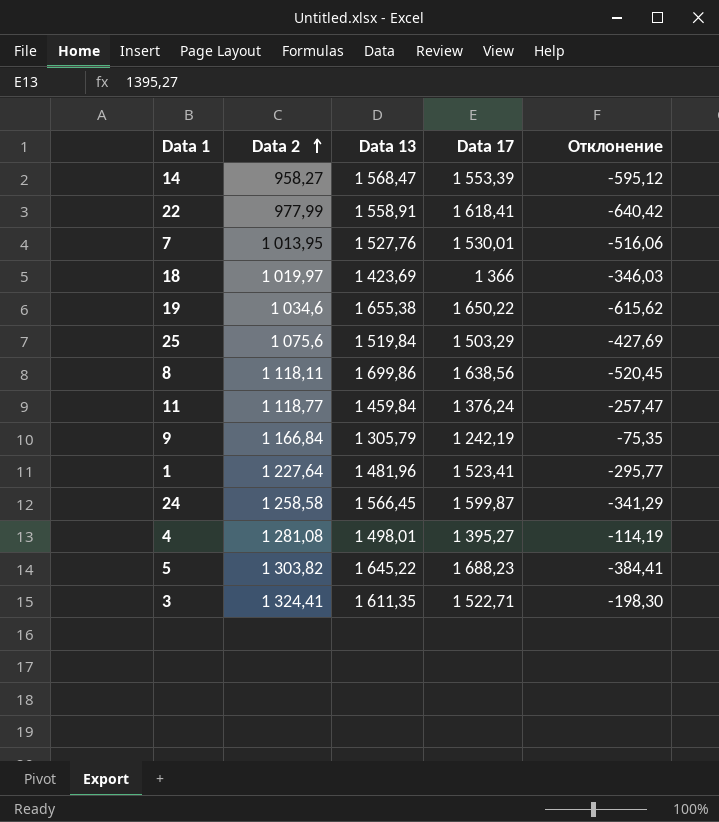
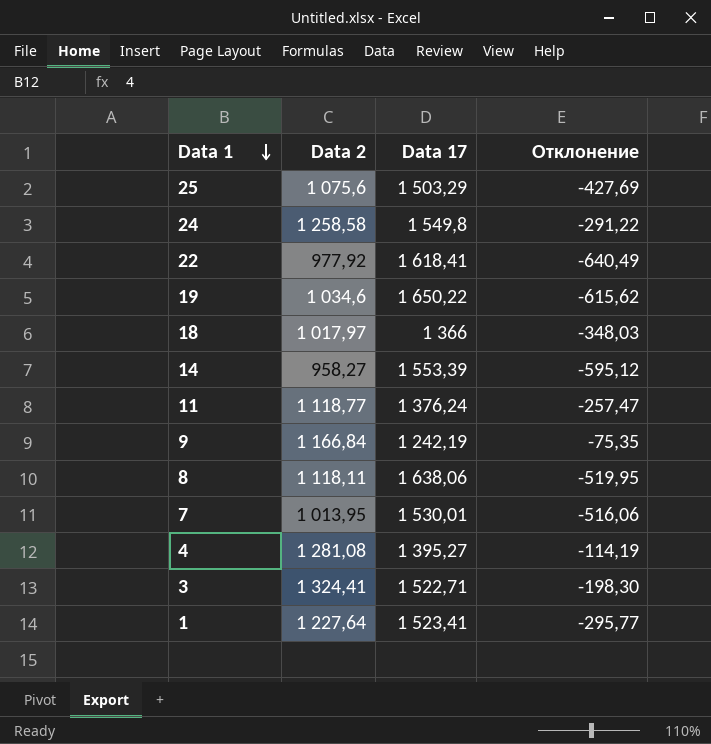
row order: Data 2 ascending -> Data 1 descending
column Data 13 | position: 3 -> none
row 5: 1 303,82 | 1 645,22 | 1 688,23 | -384,41 -> none
24 | Data 17: 1 599,87 -> 1 549,8
24 | Отклонение: -341,29 -> -291,22
22 | Data 2: 977,99 -> 977,92
22 | Отклонение: -640,42 -> -640,49
18 | Data 2: 1 019,97 -> 1 017,97
18 | Отклонение: -346,03 -> -348,03
8 | Data 17: 1 638,56 -> 1 638,06
8 | Отклонение: -520,45 -> -519,95

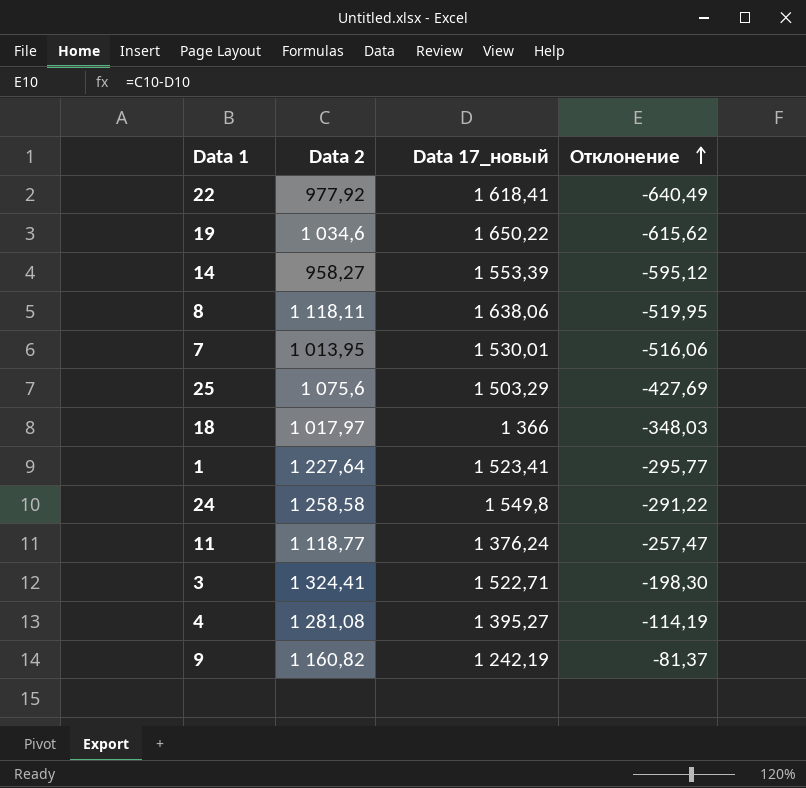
row order: Data 1 descending -> Отклонение ascending
column name: Data 17 -> Data 17_новый
9 | Data 2: 1 166,84 -> 1 160,82
9 | Отклонение: -75,35 -> -81,37

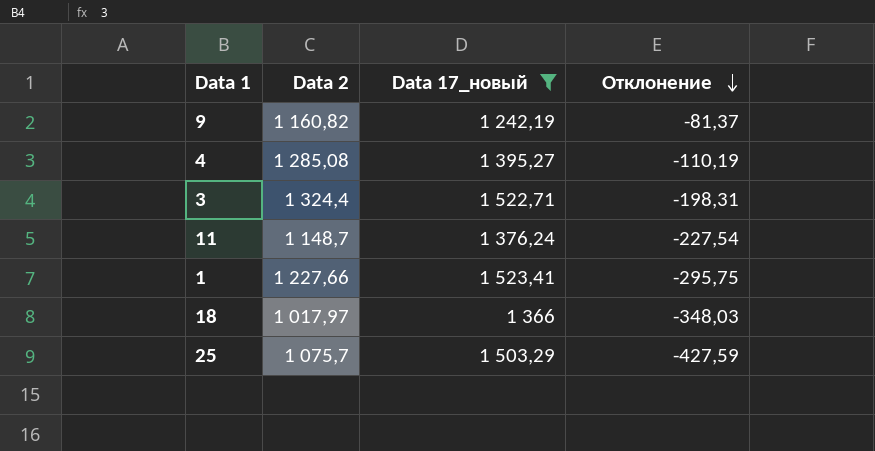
filter: none -> Data 17_новый <= 1 523,41
row order: Отклонение ascending -> Отклонение descending
4 | Data 2: 1 281,08 -> 1 285,08
4 | Отклонение: -114,19 -> -110,19
3 | Data 2: 1 324,41 -> 1 324,4
3 | Отклонение: -198,30 -> -198,31
11 | Data 2: 1 118,77 -> 1 148,7
11 | Отклонение: -257,47 -> -227,54
1 | Data 2: 1 227,64 -> 1 227,66
1 | Отклонение: -295,77 -> -295,75
25 | Data 2: 1 075,6 -> 1 075,7
25 | Отклонение: -427,69 -> -427,59

